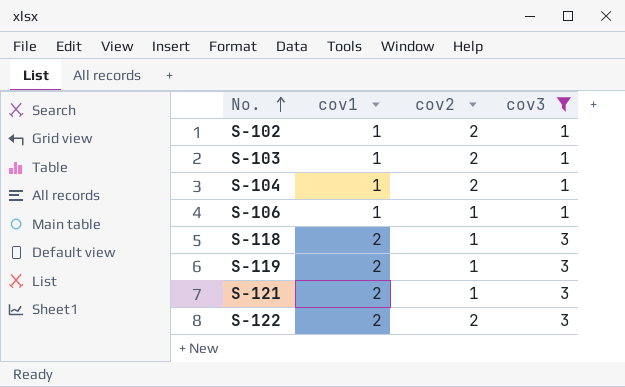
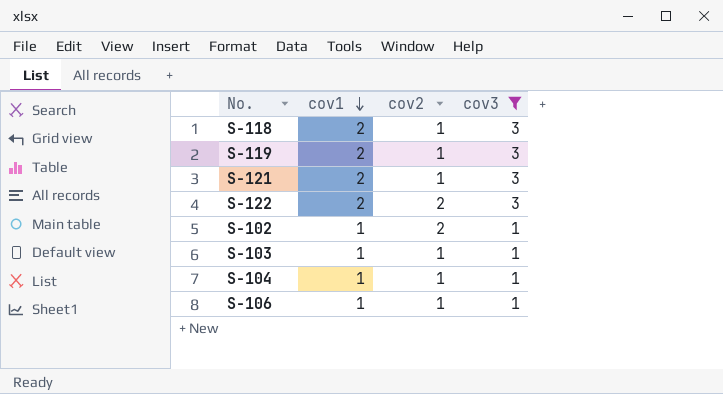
row order: No. ascending -> cov1 descending
S-103 | cov2: 2 -> 1
S-104 | cov2: 2 -> 1

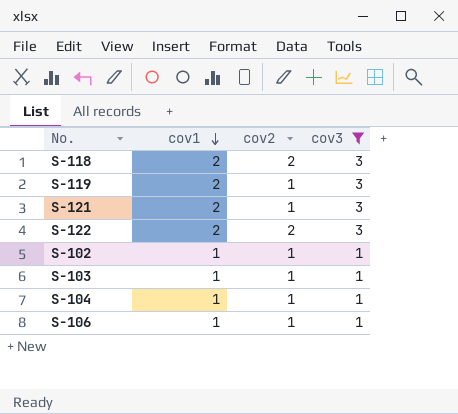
S-118 | cov2: 1 -> 2
S-102 | cov2: 2 -> 1

